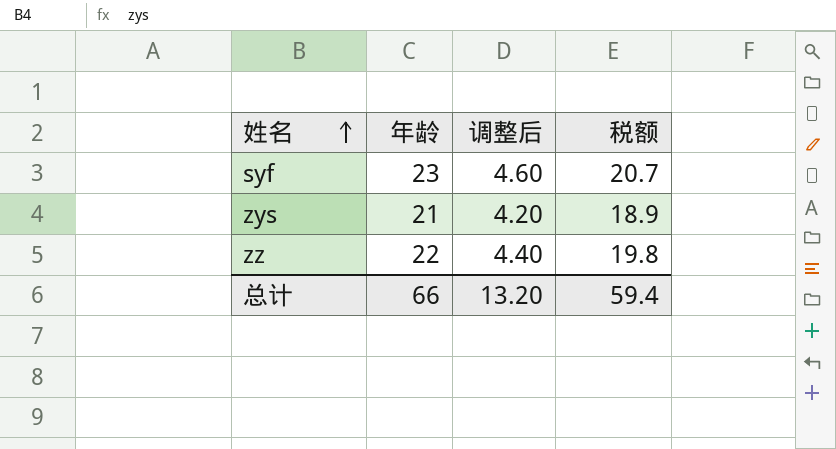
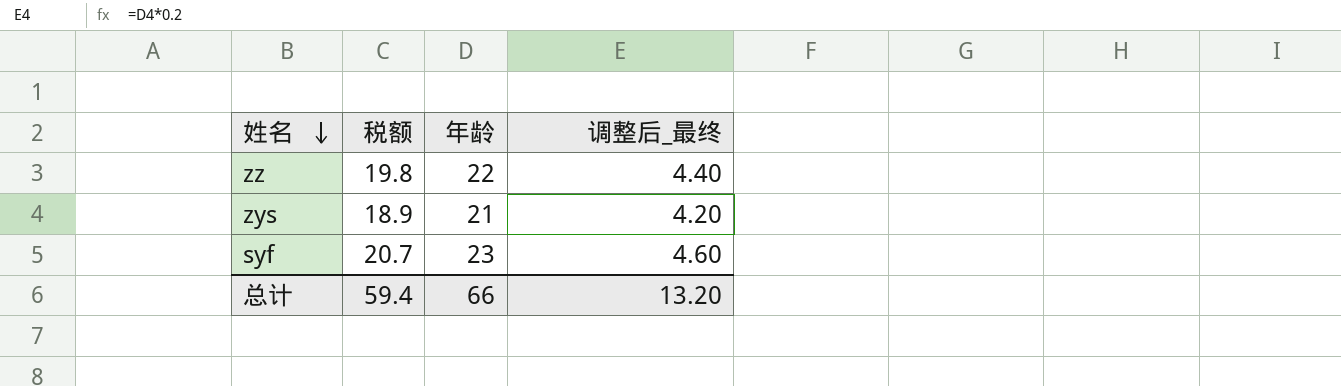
row order: 姓名 ascending -> 姓名 descending
column 税额 | position: 4 -> 2
column name: 调整后 -> 调整后_最终

